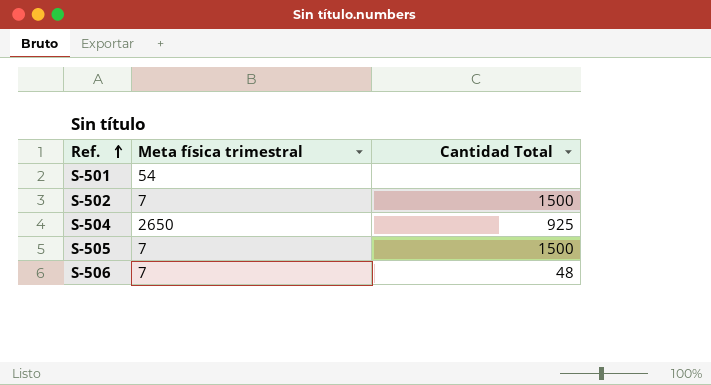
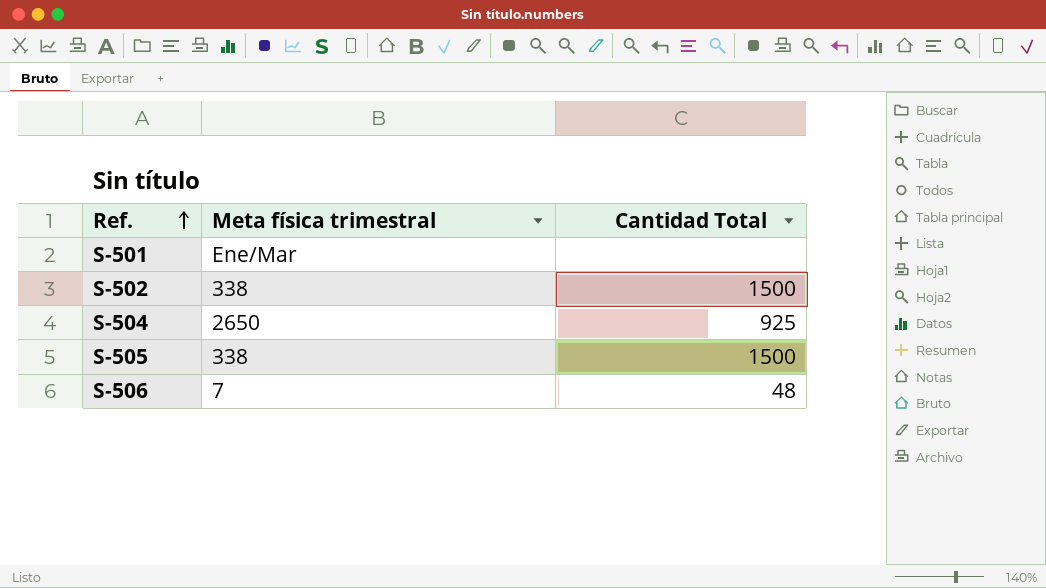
S-501 | Meta física trimestral: 54 -> Ene/Mar
S-502 | Meta física trimestral: 7 -> 338
S-505 | Meta física trimestral: 7 -> 338

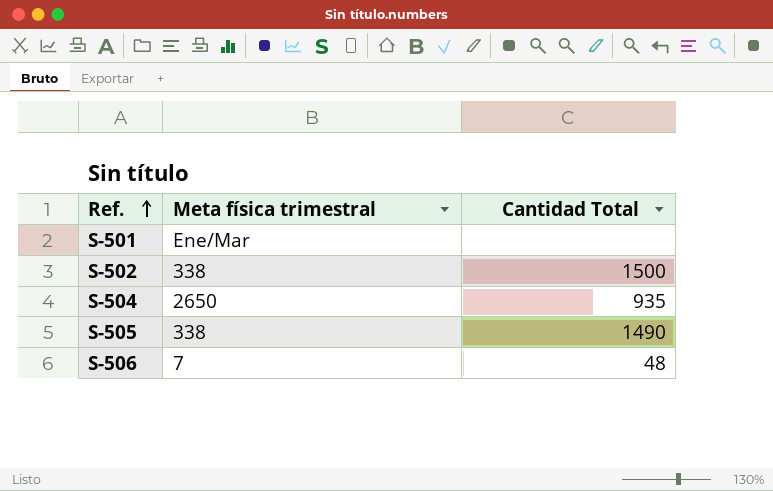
S-504 | Cantidad Total: 925 -> 935
S-505 | Cantidad Total: 1500 -> 1490

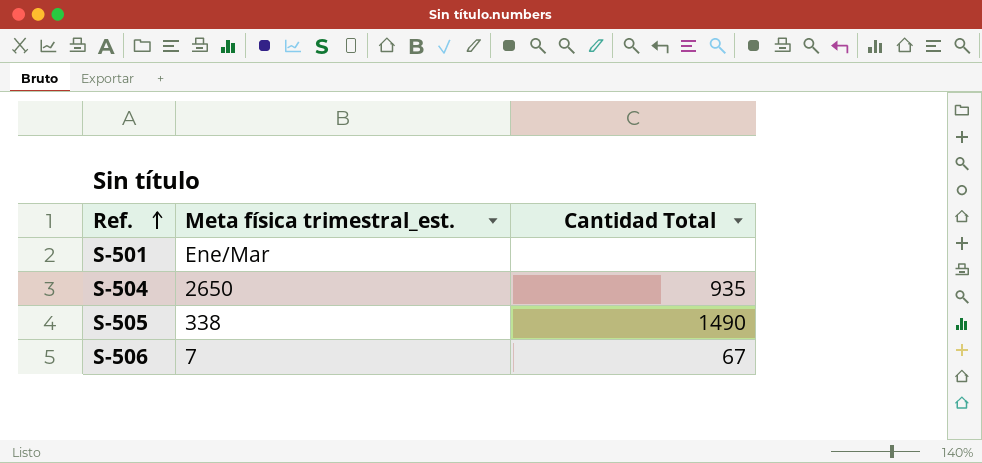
column name: Meta física trimestral -> Meta física trimestral_est.
row S-502: 338 | 1500 -> none
S-506 | Cantidad Total: 48 -> 67

